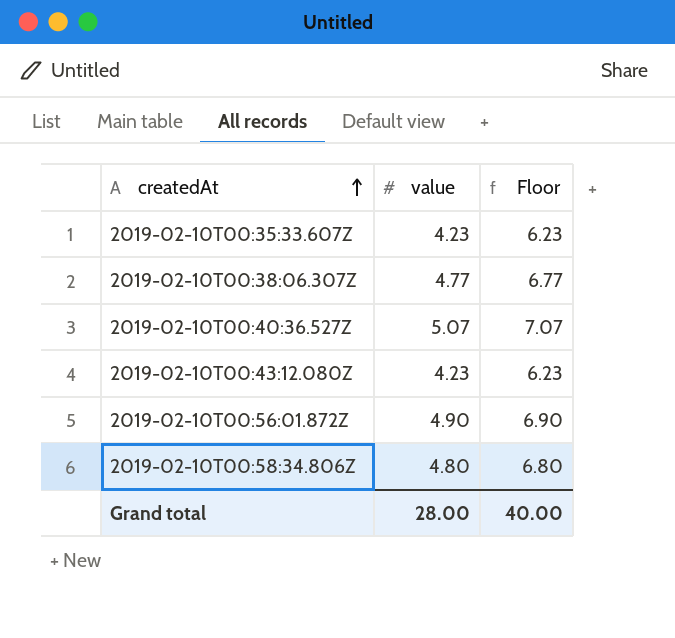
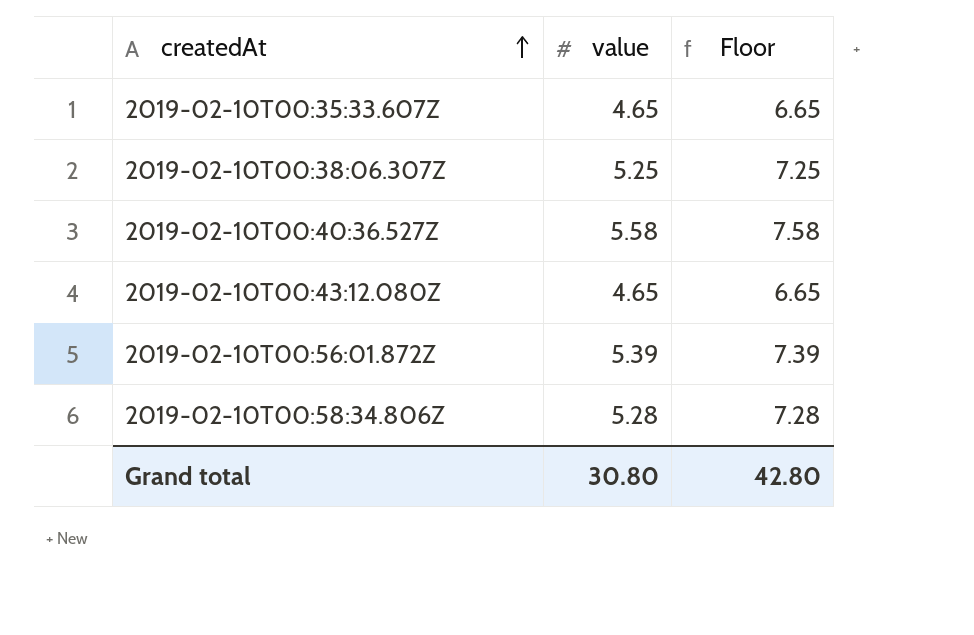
2019-02-10T00:35:33.607Z | value: 4.23 -> 4.65
2019-02-10T00:35:33.607Z | Floor: 6.23 -> 6.65
2019-02-10T00:38:06.307Z | value: 4.77 -> 5.25
2019-02-10T00:38:06.307Z | Floor: 6.77 -> 7.25
2019-02-10T00:40:36.527Z | value: 5.07 -> 5.58
2019-02-10T00:40:36.527Z | Floor: 7.07 -> 7.58
2019-02-10T00:43:12.080Z | value: 4.23 -> 4.65
2019-02-10T00:43:12.080Z | Floor: 6.23 -> 6.65
2019-02-10T00:56:01.872Z | value: 4.90 -> 5.39
2019-02-10T00:56:01.872Z | Floor: 6.90 -> 7.39
2019-02-10T00:58:34.806Z | value: 4.80 -> 5.28
2019-02-10T00:58:34.806Z | Floor: 6.80 -> 7.28
Grand total | value: 28.00 -> 30.80
Grand total | Floor: 40.00 -> 42.80

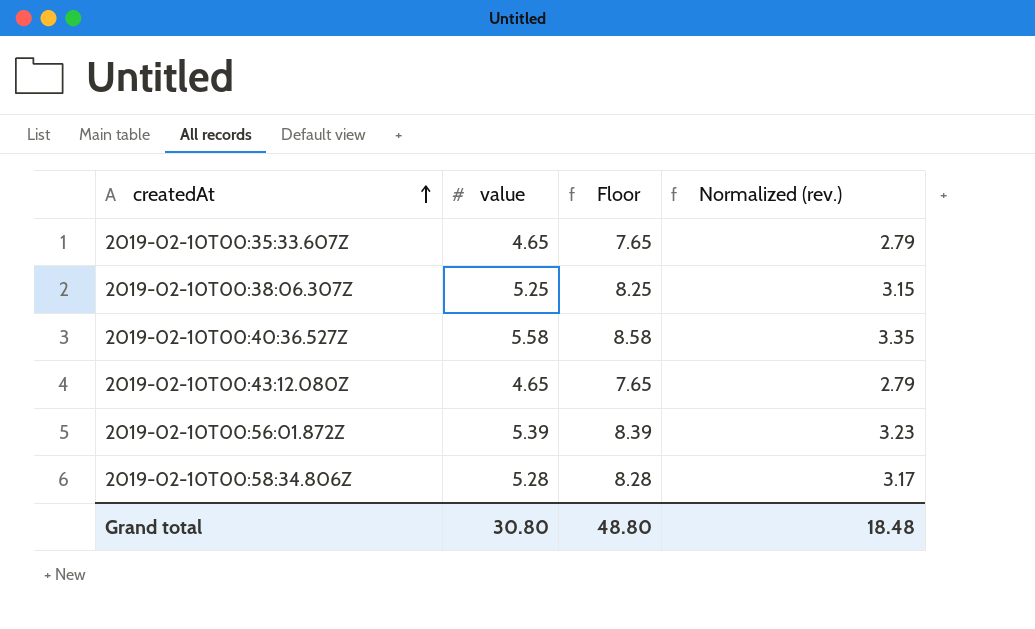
column Floor | formula: [value] + 2 -> [value] + 3
column Normalized (rev.) | formula: none -> [value] * 0.6
Grand total | Floor: 42.80 -> 48.80

